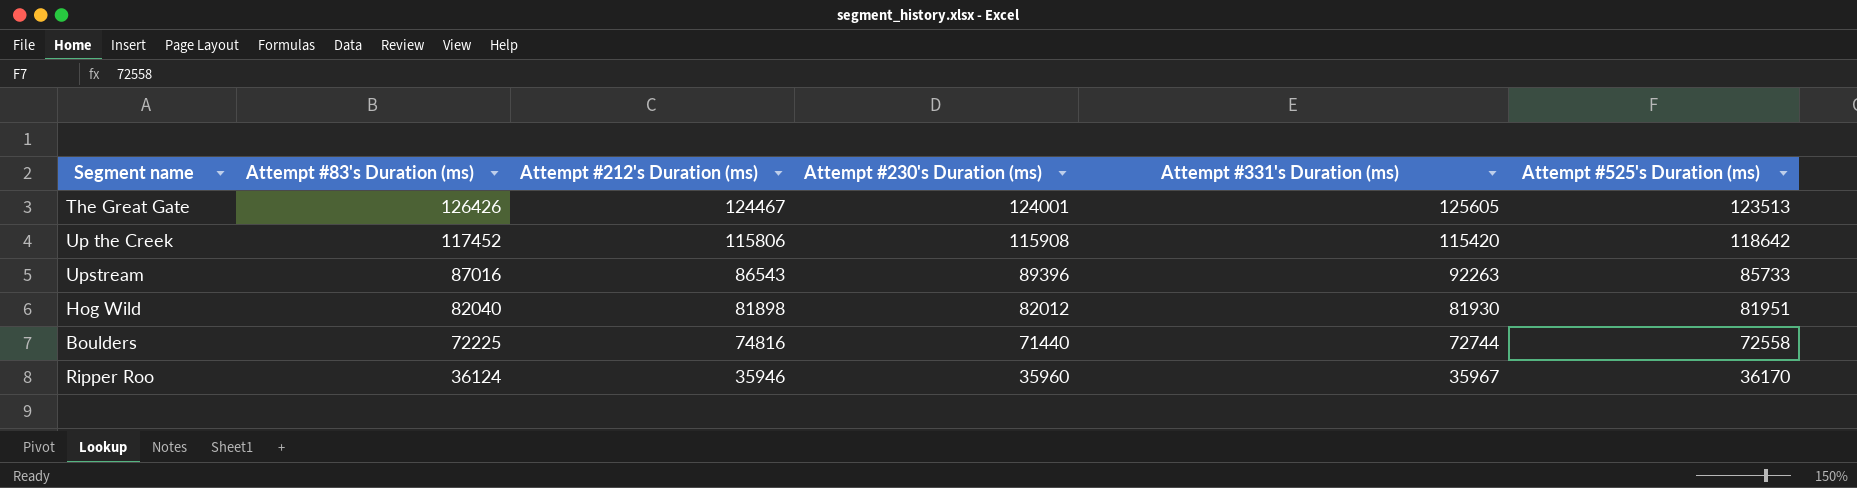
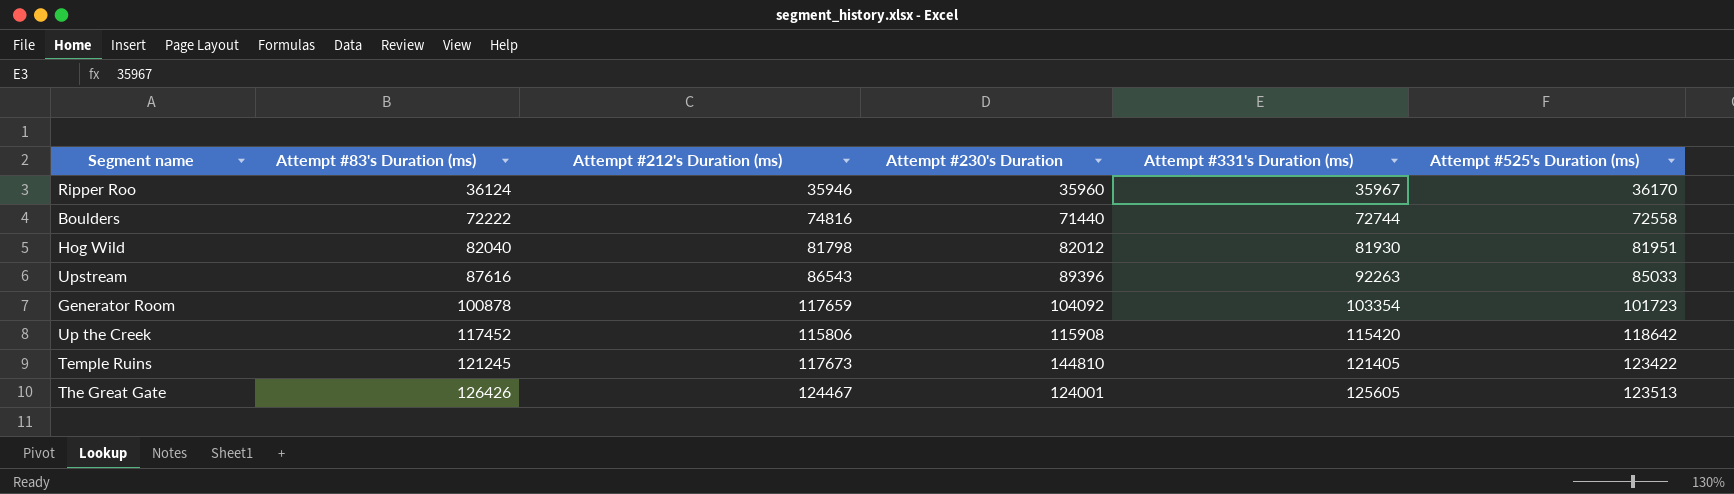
row order: Attempt #83's Duration (ms) descending -> Attempt #83's Duration (ms) ascending
column name: Attempt #230's Duration (ms) -> Attempt #230's Duration
Boulders | Attempt #83's Duration (ms): 72225 -> 72222
Hog Wild | Attempt #212's Duration (ms): 81898 -> 81798
Upstream | Attempt #83's Duration (ms): 87016 -> 87616
Upstream | Attempt #525's Duration (ms): 85733 -> 85033
row Generator Room: none -> 100878 | 117659 | 104092 | 103354 | 101723
row Temple Ruins: none -> 121245 | 117673 | 144810 | 121405 | 123422

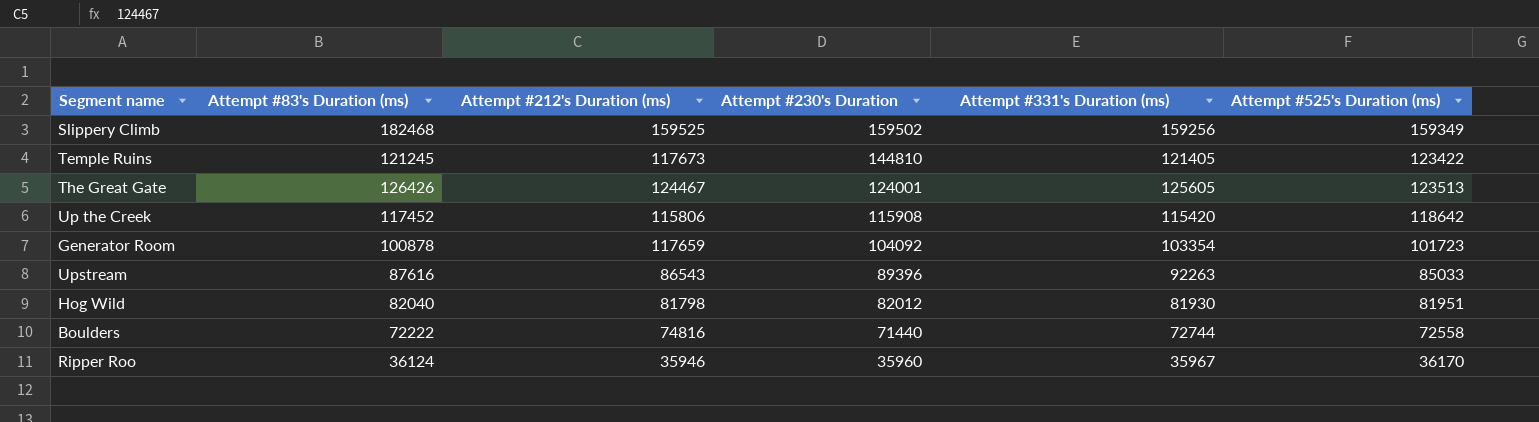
row order: Attempt #83's Duration (ms) ascending -> Attempt #230's Duration descending
row Slippery Climb: none -> 182468 | 159525 | 159502 | 159256 | 159349

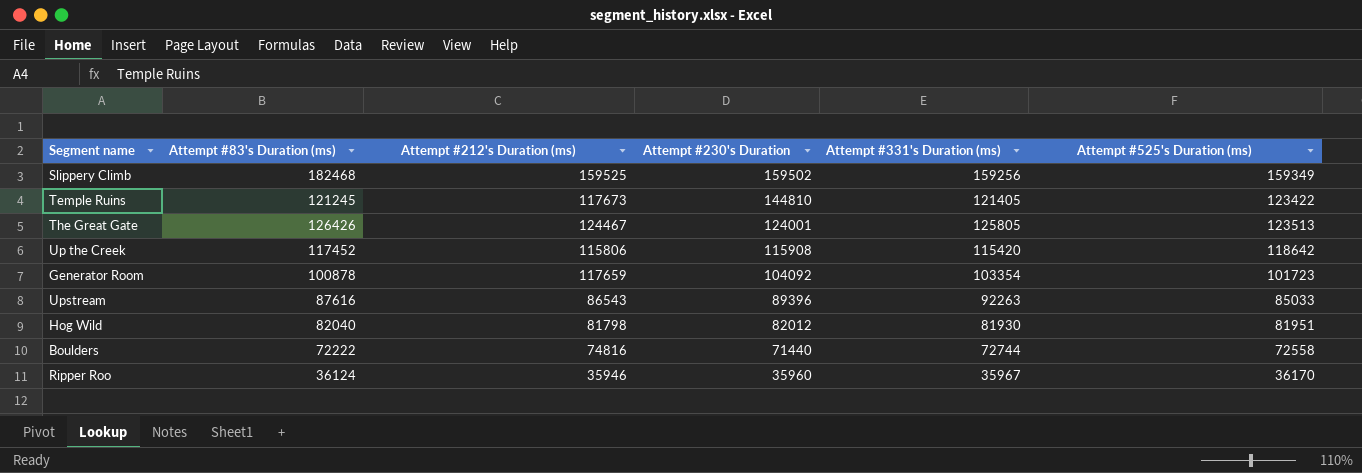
The Great Gate | Attempt #331's Duration (ms): 125605 -> 125805

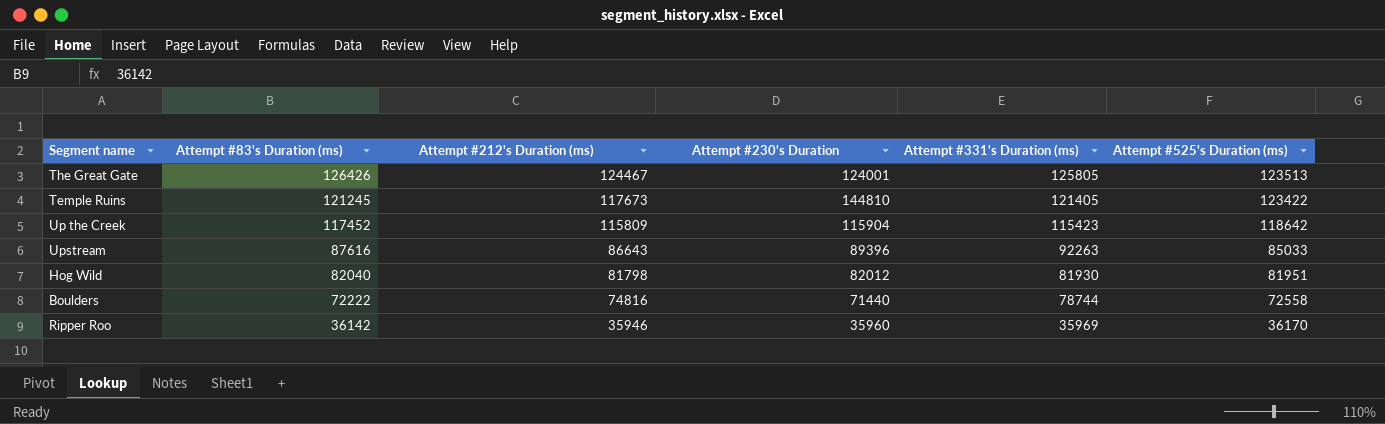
row order: Attempt #230's Duration descending -> Attempt #83's Duration (ms) descending
row Slippery Climb: 182468 | 159525 | 159502 | 159256 | 159349 -> none
row Generator Room: 100878 | 117659 | 104092 | 103354 | 101723 -> none
Up the Creek | Attempt #212's Duration (ms): 115806 -> 115809
Up the Creek | Attempt #230's Duration: 115908 -> 115904
Up the Creek | Attempt #331's Duration (ms): 115420 -> 115423
Upstream | Attempt #212's Duration (ms): 86543 -> 86643
Boulders | Attempt #331's Duration (ms): 72744 -> 78744
Ripper Roo | Attempt #83's Duration (ms): 36124 -> 36142
Ripper Roo | Attempt #331's Duration (ms): 35967 -> 35969

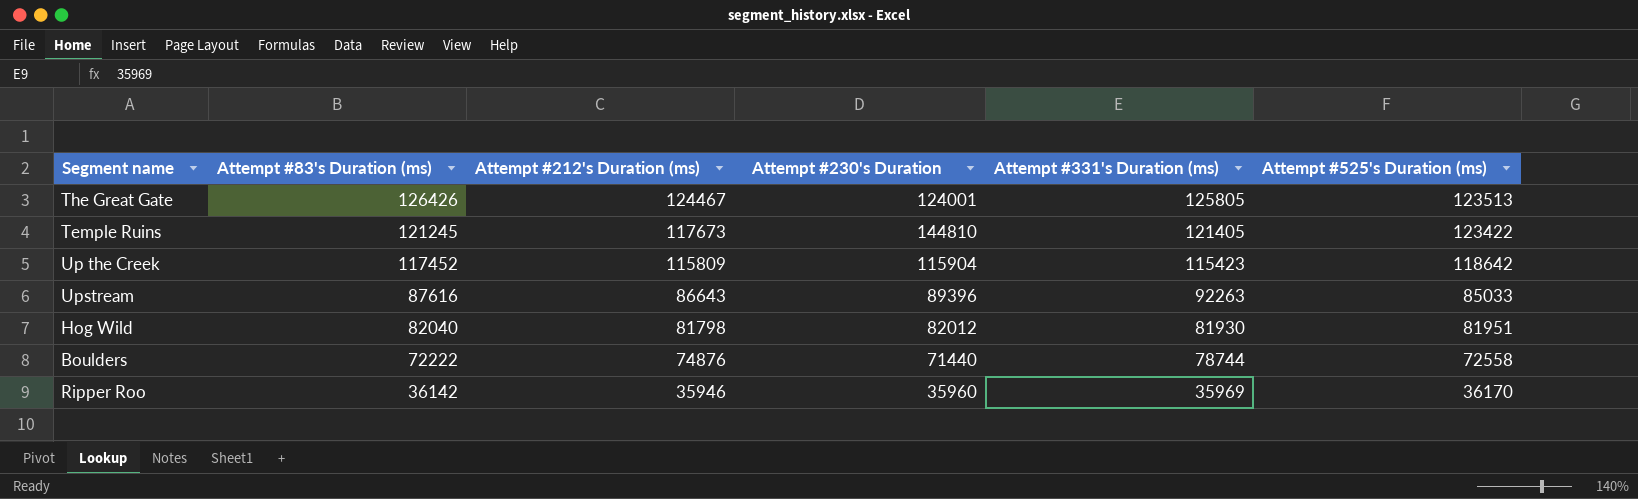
Boulders | Attempt #212's Duration (ms): 74816 -> 74876

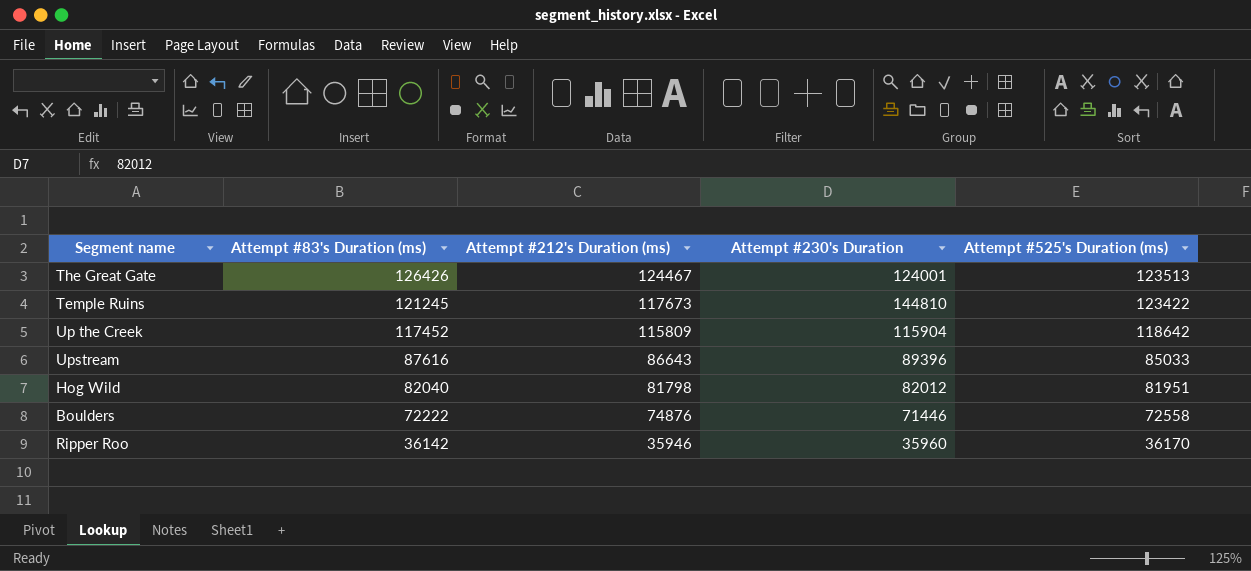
column Attempt #331's Duration (ms) | position: 5 -> none
Boulders | Attempt #230's Duration: 71440 -> 71446

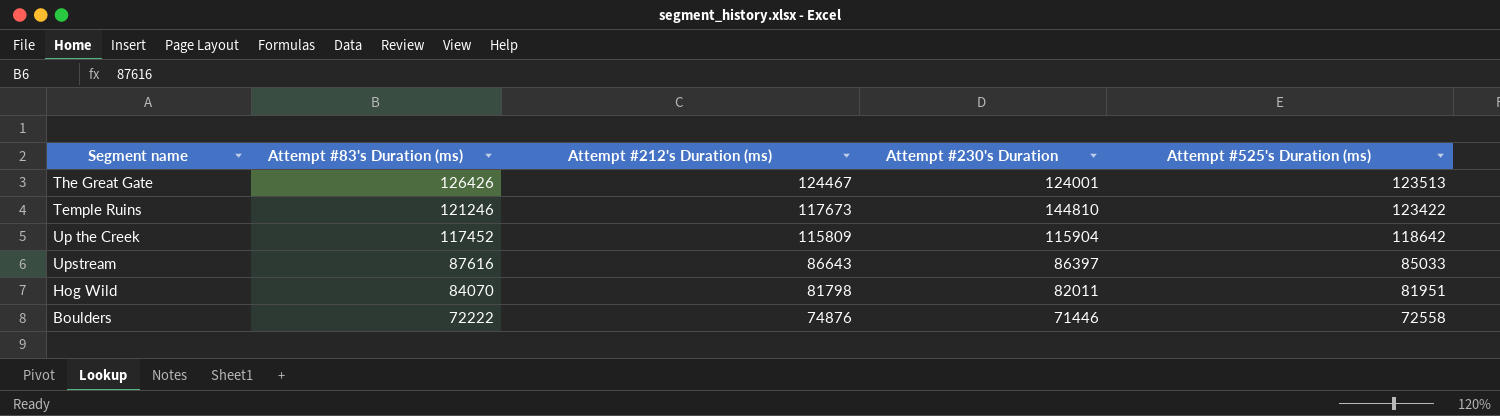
row Ripper Roo: 36142 | 35946 | 35960 | 36170 -> none
Temple Ruins | Attempt #83's Duration (ms): 121245 -> 121246
Upstream | Attempt #230's Duration: 89396 -> 86397
Hog Wild | Attempt #83's Duration (ms): 82040 -> 84070
Hog Wild | Attempt #230's Duration: 82012 -> 82011

